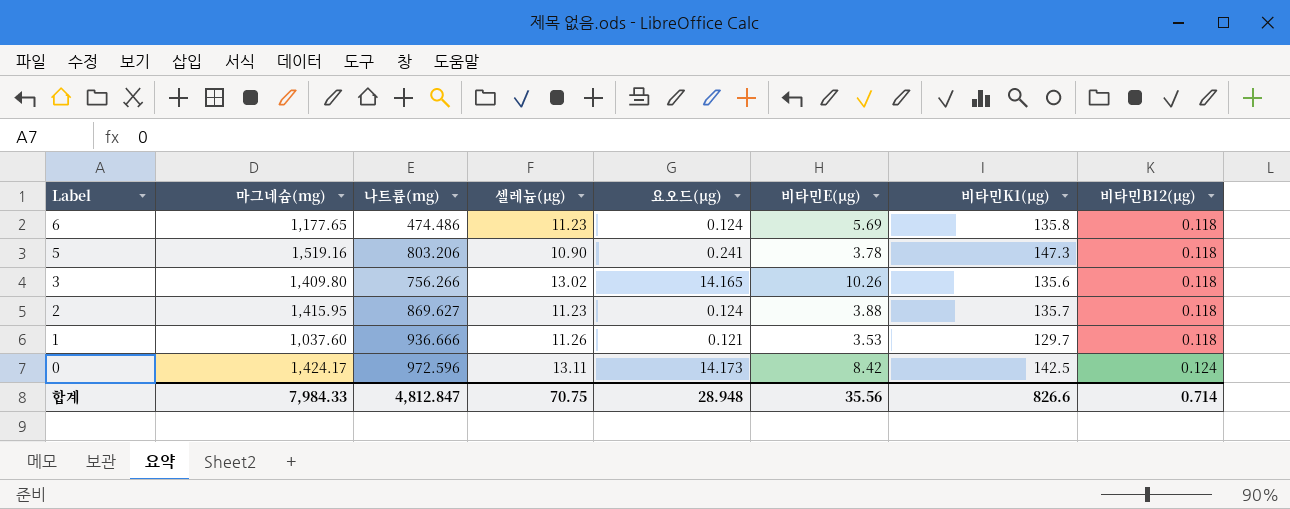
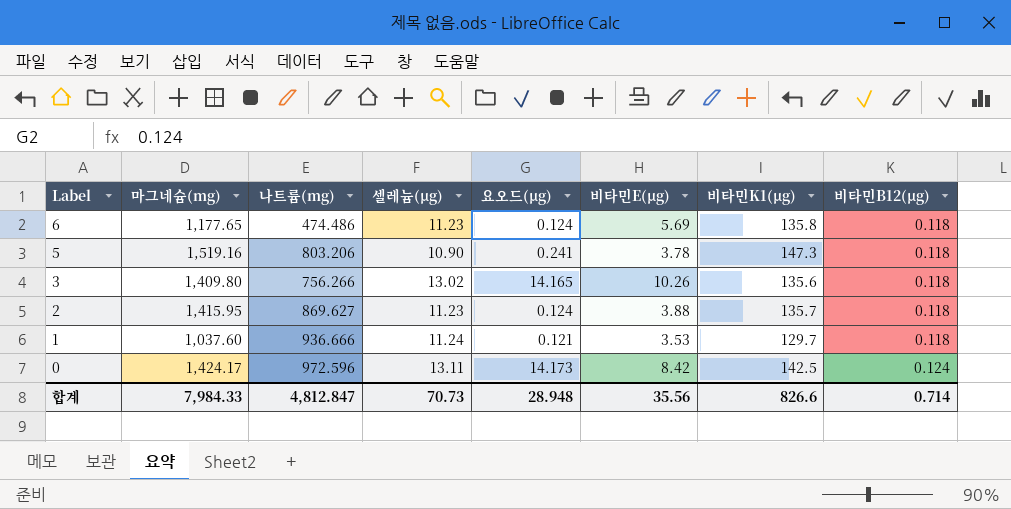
1 | 셀레늄(μg): 11.26 -> 11.24
합계 | 셀레늄(μg): 70.75 -> 70.73

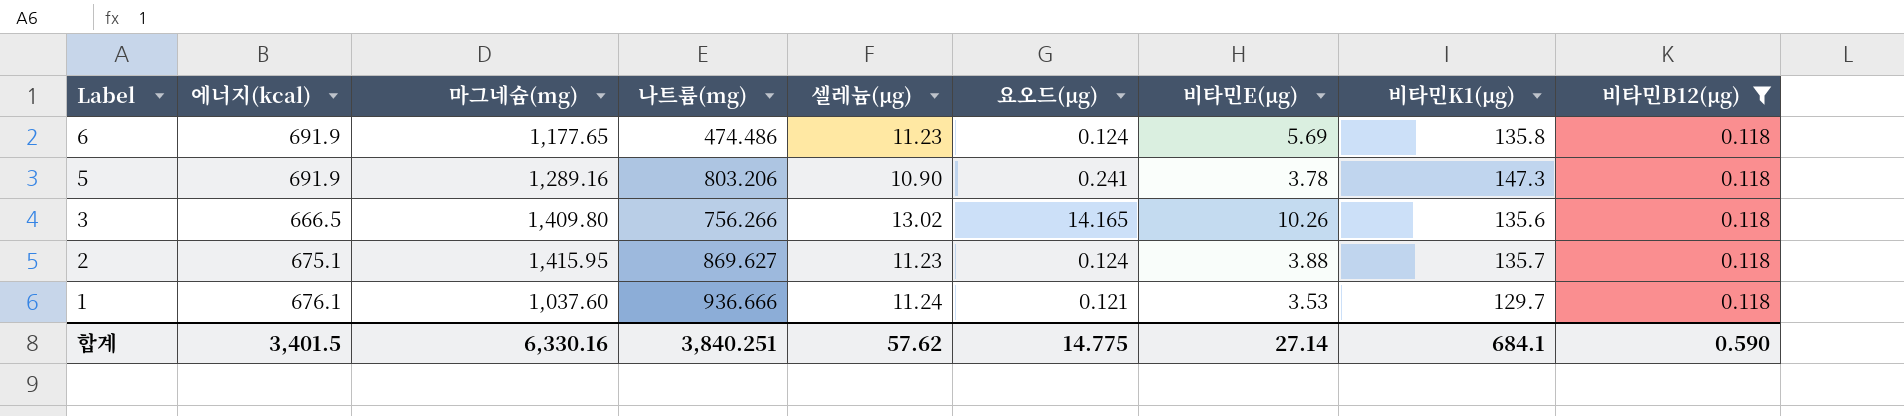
filter: none -> 비타민B12(μg) = 0.118
column 에너지(kcal) | position: none -> 2
5 | 마그네슘(mg): 1,519.16 -> 1,289.16
합계 | 마그네슘(mg): 7,984.33 -> 6,330.16
합계 | 나트륨(mg): 4,812.847 -> 3,840.251
합계 | 셀레늄(μg): 70.73 -> 57.62
합계 | 요오드(μg): 28.948 -> 14.775
합계 | 비타민E(μg): 35.56 -> 27.14
합계 | 비타민K1(μg): 826.6 -> 684.1
합계 | 비타민B12(μg): 0.714 -> 0.590

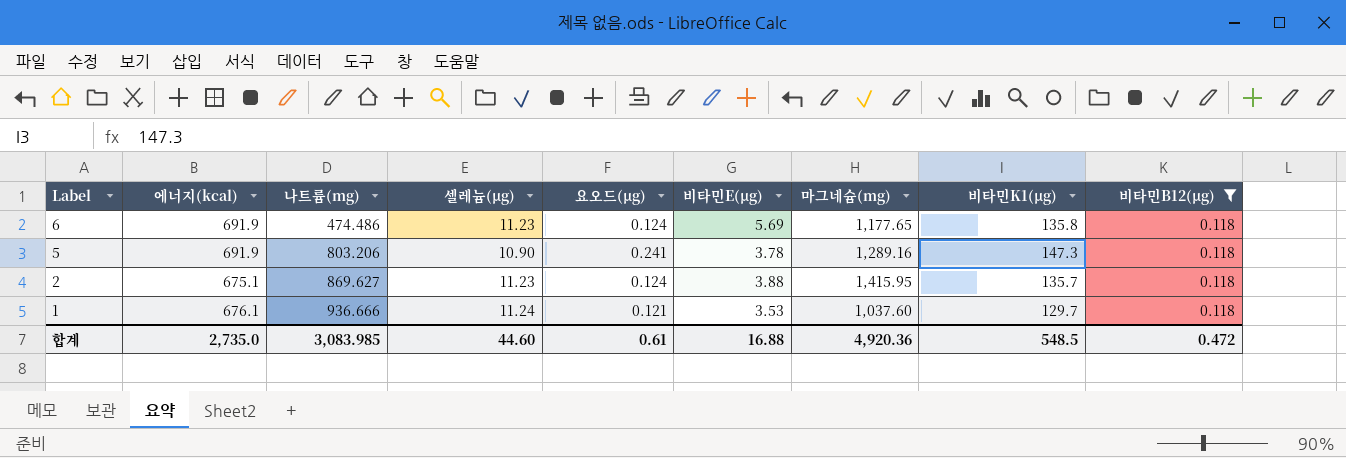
column 마그네슘(mg) | position: 3 -> 7
row 3: 666.5 | 1,409.80 | 756.266 | 13.02 | 14.165 | 10.26 | 135.6 | 0.118 -> none
합계 | 에너지(kcal): 3,401.5 -> 2,735.0
합계 | 나트륨(mg): 3,840.251 -> 3,083.985
합계 | 셀레늄(μg): 57.62 -> 44.60
합계 | 요오드(μg): 14.775 -> 0.61
합계 | 비타민E(μg): 27.14 -> 16.88
합계 | 마그네슘(mg): 6,330.16 -> 4,920.36
합계 | 비타민K1(μg): 684.1 -> 548.5
합계 | 비타민B12(μg): 0.590 -> 0.472

